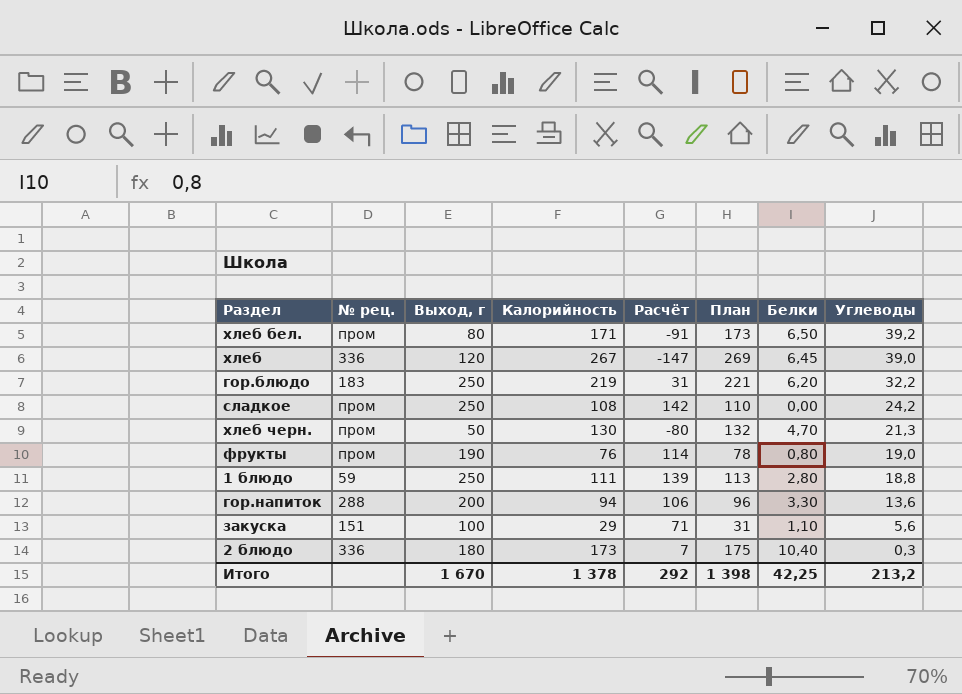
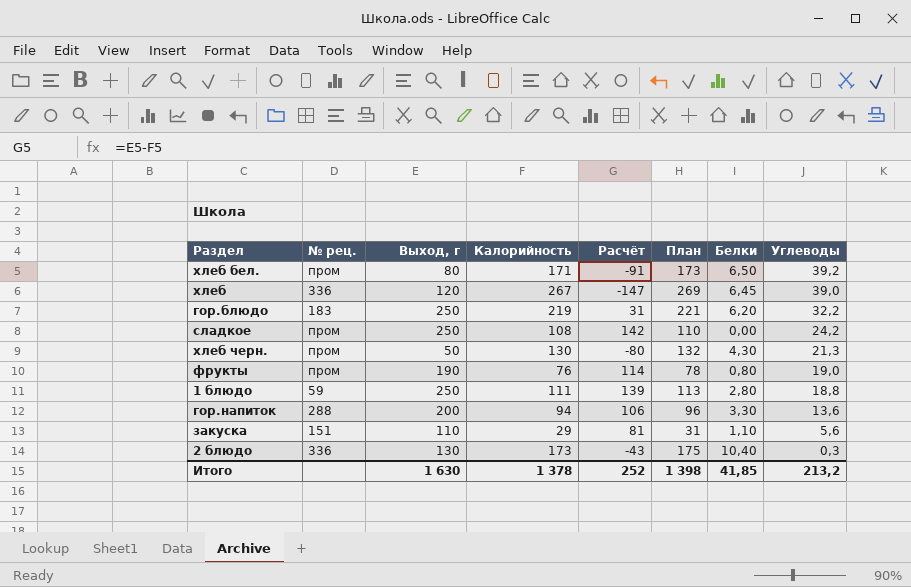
хлеб черн. | Белки: 4,70 -> 4,30
закуска | Выход, г: 100 -> 110
закуска | Расчёт: 71 -> 81
2 блюдо | Выход, г: 180 -> 130
2 блюдо | Расчёт: 7 -> -43
Итого | Выход, г: 1 670 -> 1 630
Итого | Расчёт: 292 -> 252
Итого | Белки: 42,25 -> 41,85

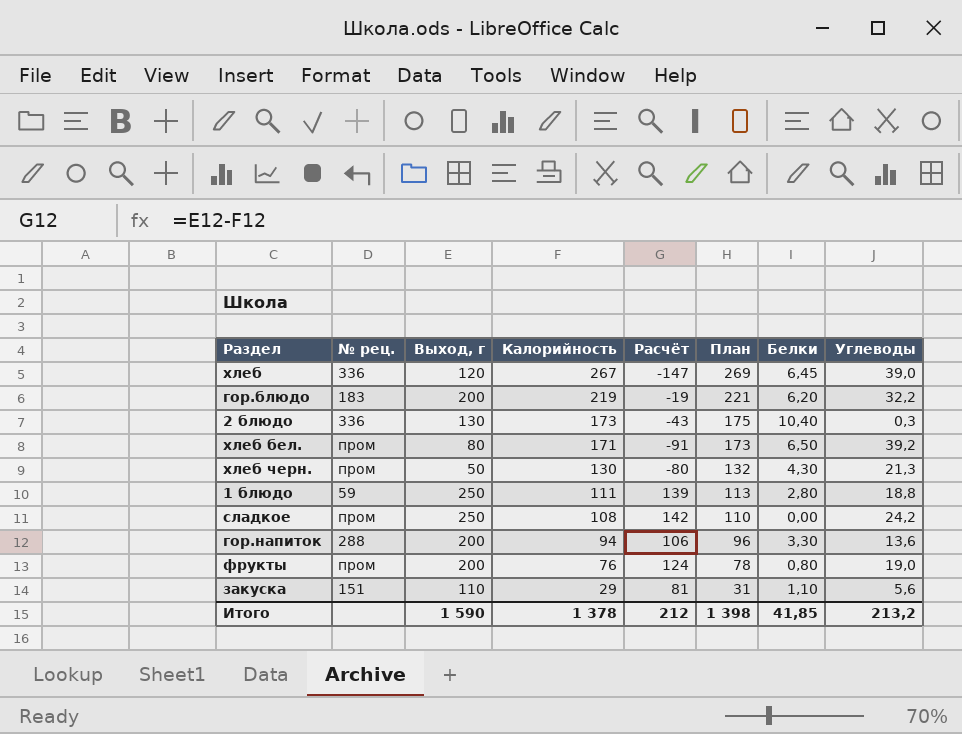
row order: Углеводы descending -> Калорийность descending
гор.блюдо | Выход, г: 250 -> 200
гор.блюдо | Расчёт: 31 -> -19
фрукты | Выход, г: 190 -> 200
фрукты | Расчёт: 114 -> 124
Итого | Выход, г: 1 630 -> 1 590
Итого | Расчёт: 252 -> 212

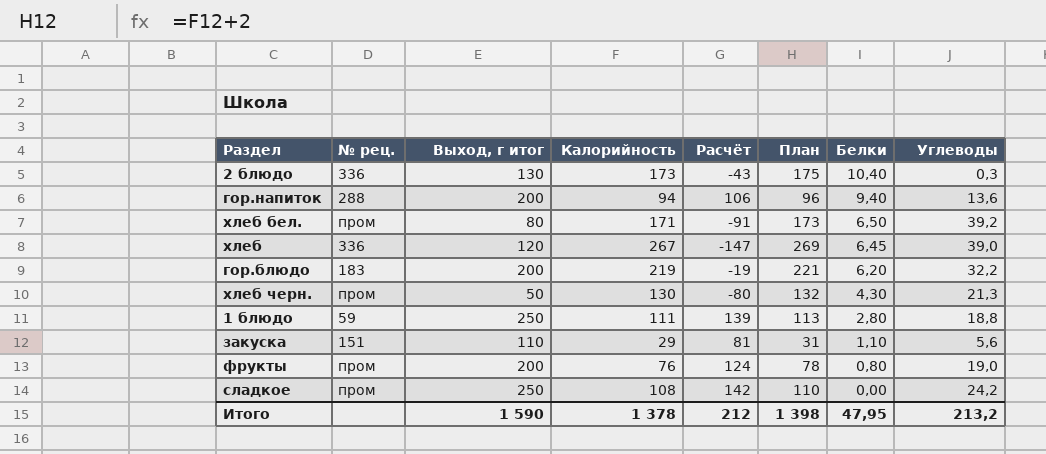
row order: Калорийность descending -> Белки descending
column name: Выход, г -> Выход, г итог
гор.напиток | Белки: 3,30 -> 9,40
Итого | Белки: 41,85 -> 47,95

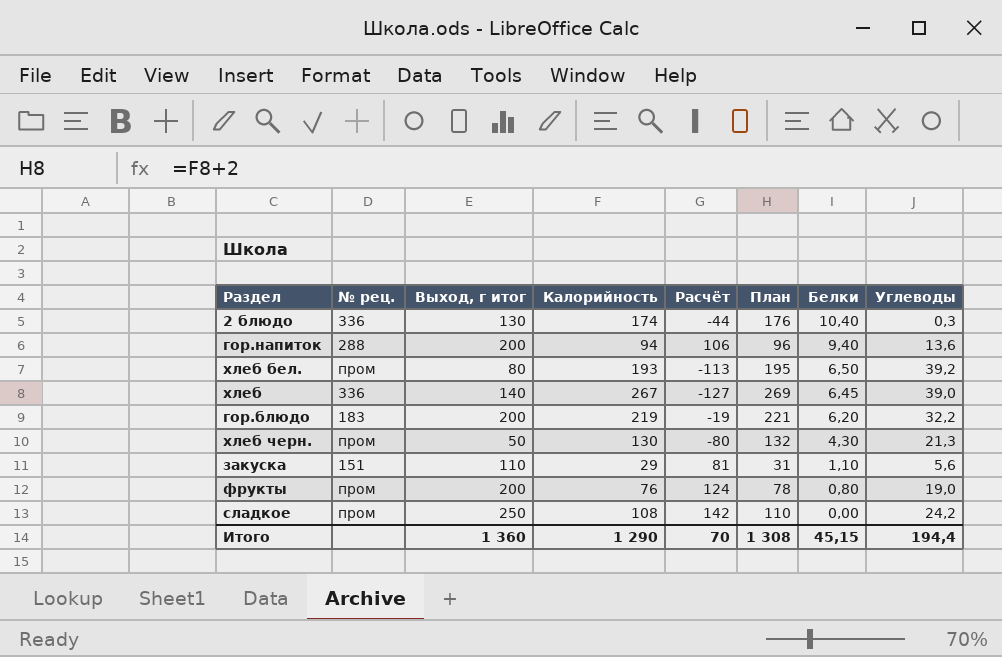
row 1 блюдо: 59 | 250 | 111 | 139 | 113 | 2,80 | 18,8 -> none
2 блюдо | Калорийность: 173 -> 174
2 блюдо | Расчёт: -43 -> -44
2 блюдо | План: 175 -> 176
хлеб бел. | Калорийность: 171 -> 193
хлеб бел. | Расчёт: -91 -> -113
хлеб бел. | План: 173 -> 195
хлеб | Выход, г итог: 120 -> 140
хлеб | Расчёт: -147 -> -127
Итого | Выход, г итог: 1 590 -> 1 360
Итого | Калорийность: 1 378 -> 1 290
Итого | Расчёт: 212 -> 70
Итого | План: 1 398 -> 1 308
Итого | Белки: 47,95 -> 45,15
Итого | Углеводы: 213,2 -> 194,4

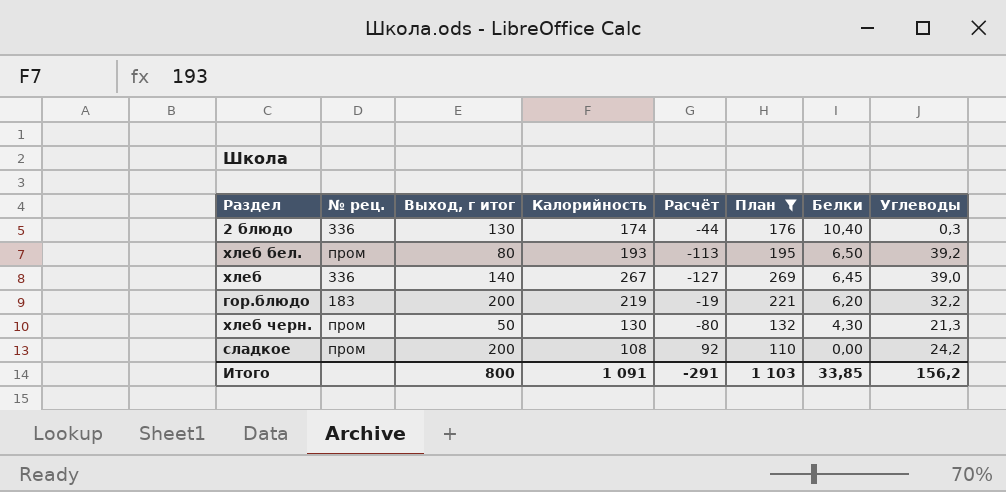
filter: none -> План >= 110
сладкое | Выход, г итог: 250 -> 200
сладкое | Расчёт: 142 -> 92
Итого | Выход, г итог: 1 360 -> 800
Итого | Калорийность: 1 290 -> 1 091
Итого | Расчёт: 70 -> -291
Итого | План: 1 308 -> 1 103
Итого | Белки: 45,15 -> 33,85
Итого | Углеводы: 194,4 -> 156,2

